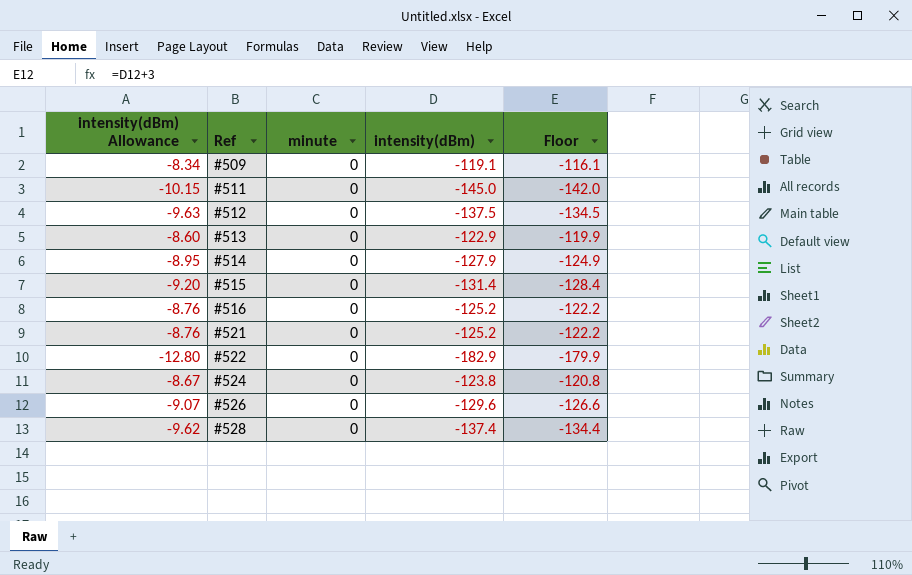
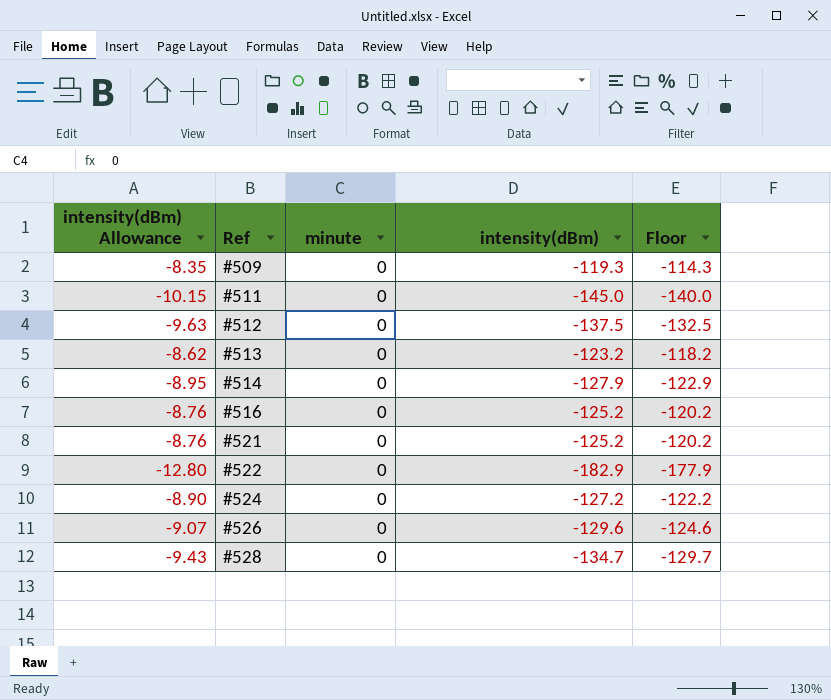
column Floor | formula: [intensity(dBm)] + 3 -> [intensity(dBm)] + 5
row #515: -9.20 | 0 | -131.4 | -128.4 -> none
#509 | intensity(dBm) Allowance: -8.34 -> -8.35
#509 | intensity(dBm): -119.1 -> -119.3
#513 | intensity(dBm) Allowance: -8.60 -> -8.62
#513 | intensity(dBm): -122.9 -> -123.2
#524 | intensity(dBm) Allowance: -8.67 -> -8.90
#524 | intensity(dBm): -123.8 -> -127.2
#528 | intensity(dBm) Allowance: -9.62 -> -9.43
#528 | intensity(dBm): -137.4 -> -134.7

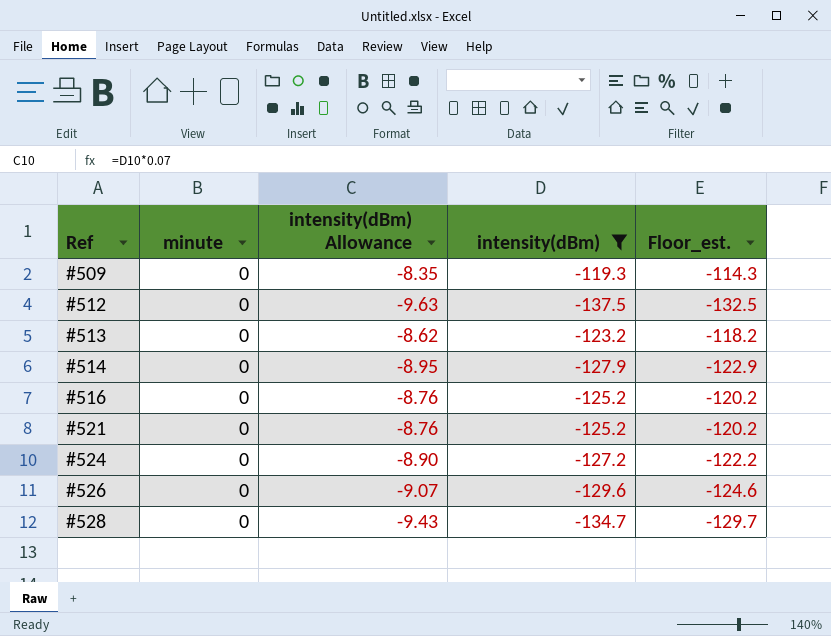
filter: none -> intensity(dBm) >= -137.5
column intensity(dBm) Allowance | position: 1 -> 3
column name: Floor -> Floor_est.

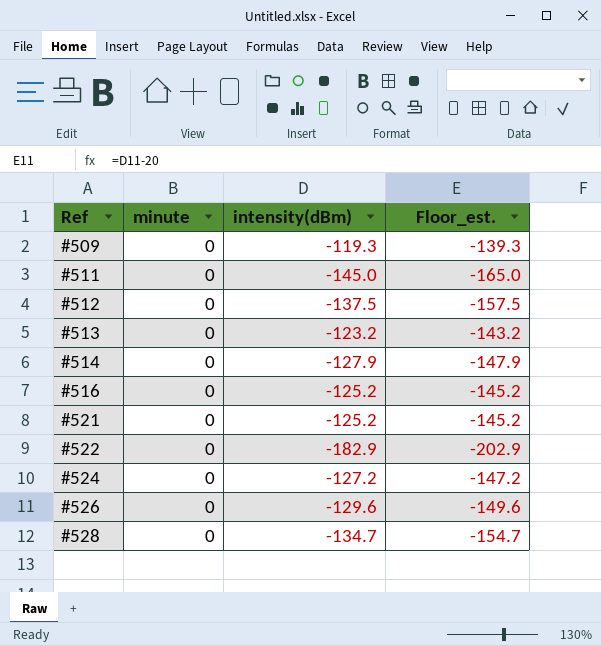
filter: intensity(dBm) >= -137.5 -> none
column intensity(dBm) Allowance | formula: [intensity(dBm)] * 0.07 -> none
column Floor_est. | formula: [intensity(dBm)] + 5 -> [intensity(dBm)] - 20

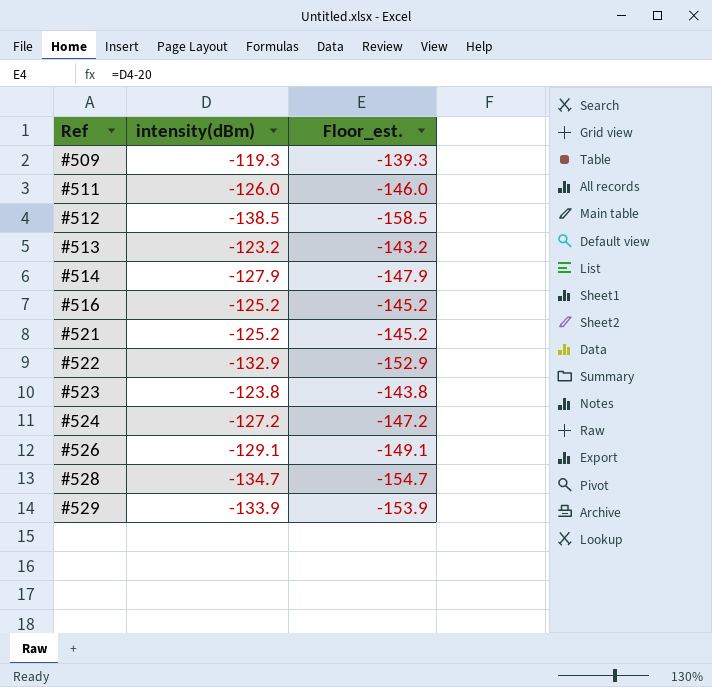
column minute | position: 2 -> none
#511 | intensity(dBm): -145.0 -> -126.0
#511 | Floor_est.: -165.0 -> -146.0
#512 | intensity(dBm): -137.5 -> -138.5
#512 | Floor_est.: -157.5 -> -158.5
#522 | intensity(dBm): -182.9 -> -132.9
#522 | Floor_est.: -202.9 -> -152.9
row #523: none -> -123.8 | -143.8
#526 | intensity(dBm): -129.6 -> -129.1
#526 | Floor_est.: -149.6 -> -149.1
row #529: none -> -133.9 | -153.9

